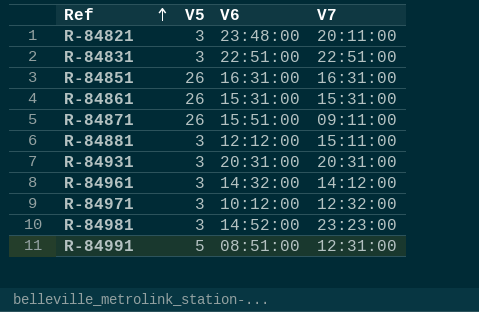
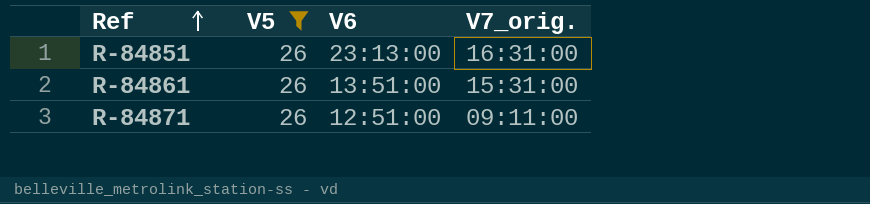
filter: none -> V5 = 26
column name: V7 -> V7_orig.
R-84851 | V6: 16:31:00 -> 23:13:00
R-84861 | V6: 15:31:00 -> 13:51:00
R-84871 | V6: 15:51:00 -> 12:51:00

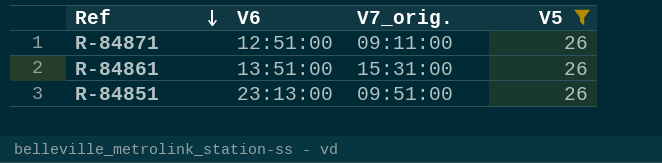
row order: Ref ascending -> Ref descending
column V5 | position: 2 -> 4
R-84851 | V7_orig.: 16:31:00 -> 09:51:00

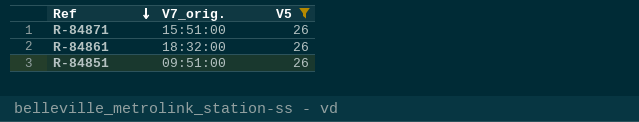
column V6 | position: 2 -> none
R-84871 | V7_orig.: 09:11:00 -> 15:51:00
R-84861 | V7_orig.: 15:31:00 -> 18:32:00

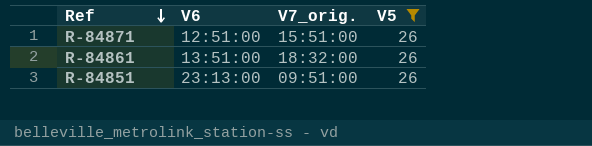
column V6 | position: none -> 2

